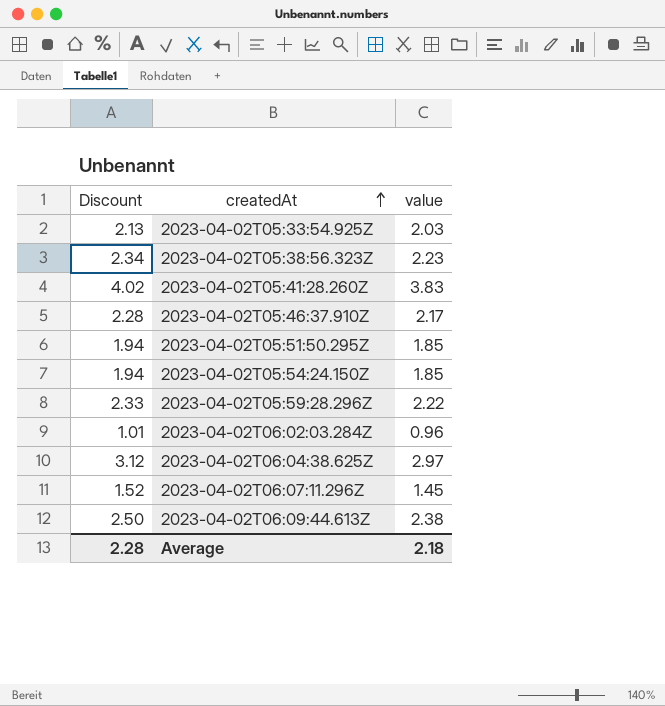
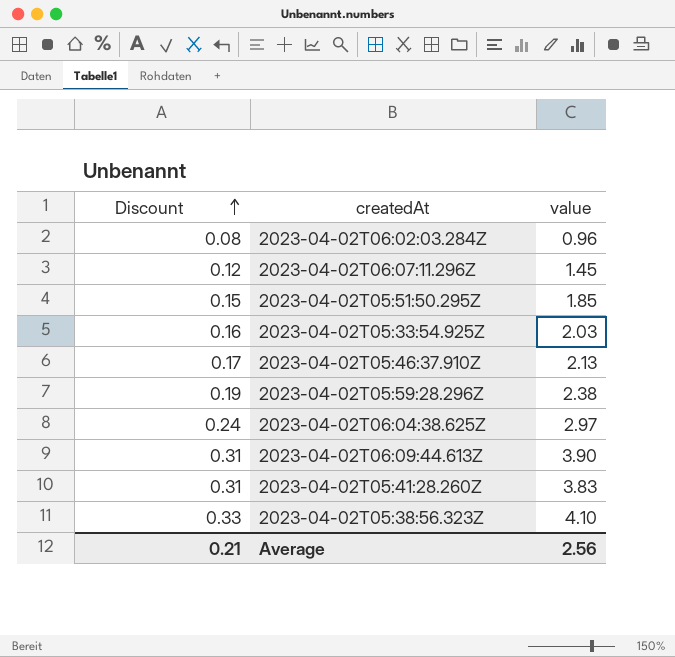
row order: createdAt ascending -> Discount ascending
column Discount | formula: [value] * 1.05 -> [value] * 0.08
row 2023-04-02T05:54:24.150Z: 1.94 | 1.85 -> none
2023-04-02T05:46:37.910Z | value: 2.17 -> 2.13
2023-04-02T05:59:28.296Z | value: 2.22 -> 2.38
2023-04-02T06:09:44.613Z | value: 2.38 -> 3.90
2023-04-02T05:38:56.323Z | value: 2.23 -> 4.10
Average | Discount: 2.28 -> 0.21
Average | value: 2.18 -> 2.56

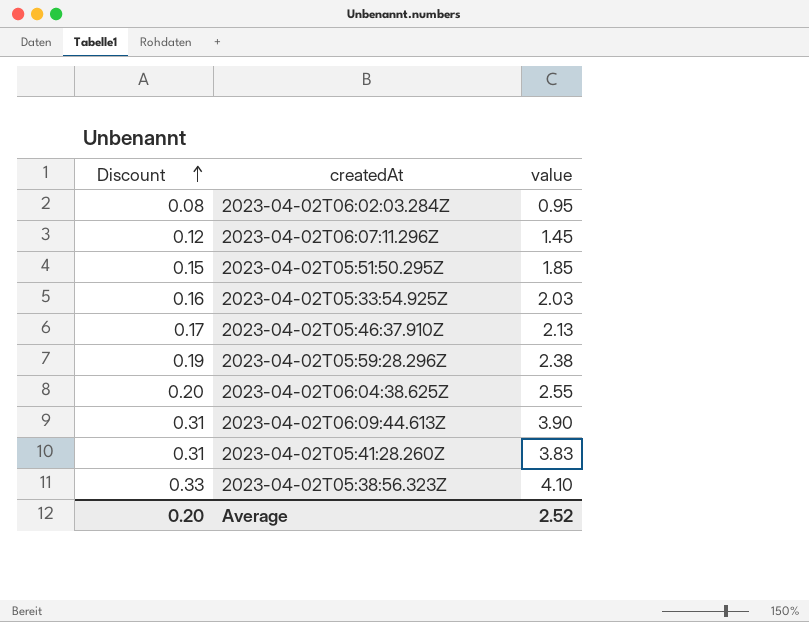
2023-04-02T06:02:03.284Z | value: 0.96 -> 0.95
2023-04-02T06:04:38.625Z | Discount: 0.24 -> 0.20
2023-04-02T06:04:38.625Z | value: 2.97 -> 2.55
Average | Discount: 0.21 -> 0.20
Average | value: 2.56 -> 2.52

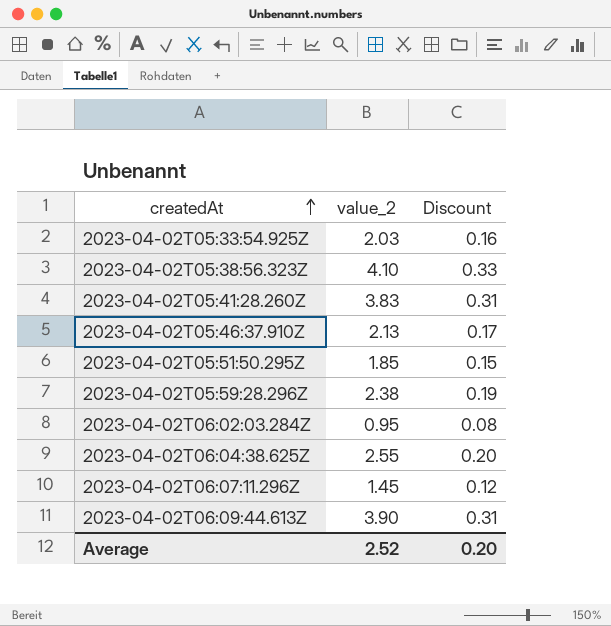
row order: Discount ascending -> createdAt ascending
column name: value -> value_2
column Discount | position: 1 -> 3

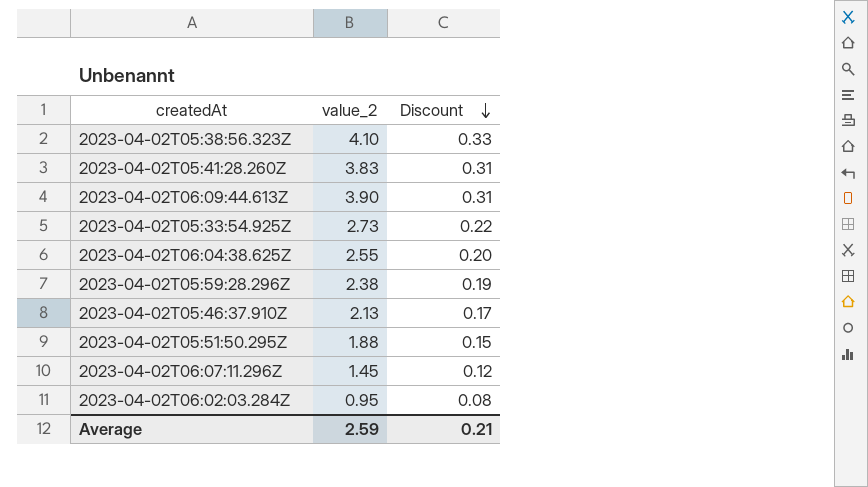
row order: createdAt ascending -> Discount descending
2023-04-02T05:33:54.925Z | value_2: 2.03 -> 2.73
2023-04-02T05:33:54.925Z | Discount: 0.16 -> 0.22
2023-04-02T05:51:50.295Z | value_2: 1.85 -> 1.88
Average | value_2: 2.52 -> 2.59
Average | Discount: 0.20 -> 0.21

